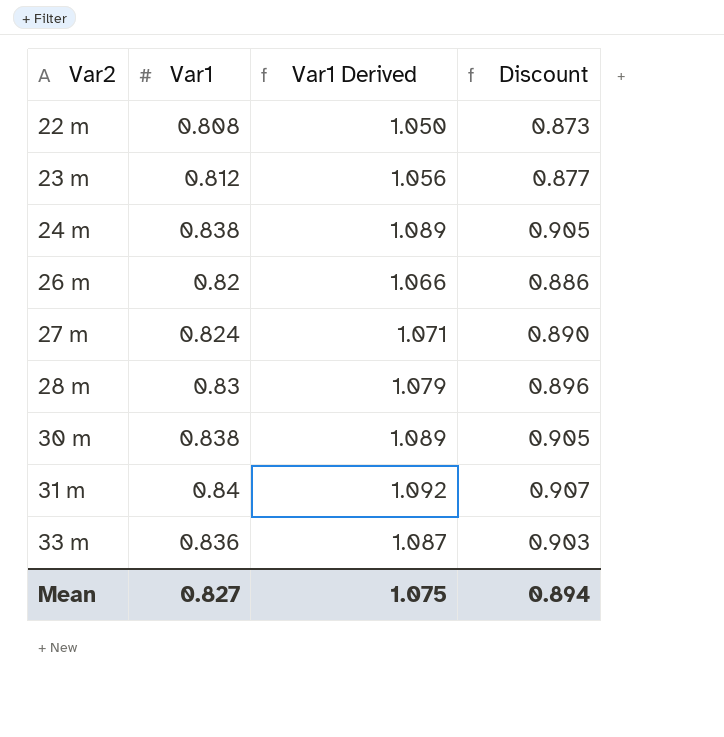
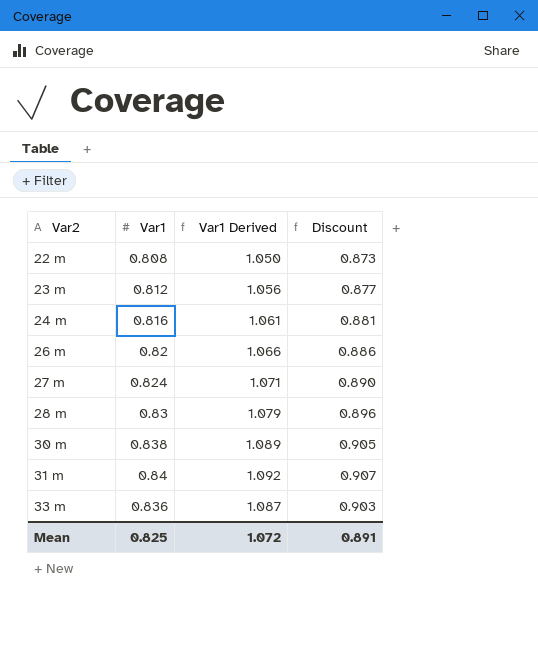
24 m | Var1: 0.838 -> 0.816
24 m | Var1 Derived: 1.089 -> 1.061
24 m | Discount: 0.905 -> 0.881
Mean | Var1: 0.827 -> 0.825
Mean | Var1 Derived: 1.075 -> 1.072
Mean | Discount: 0.894 -> 0.891

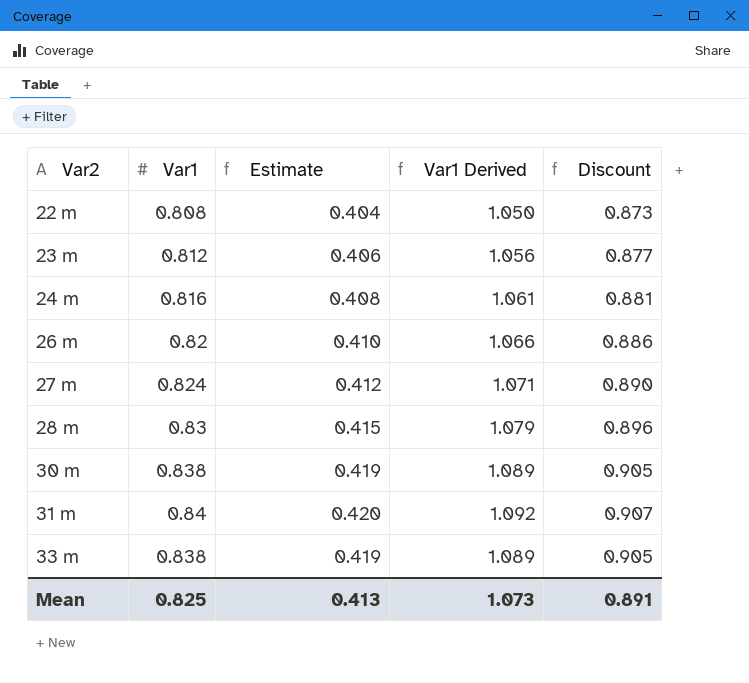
column Estimate | formula: none -> [Var1] * 0.5
33 m | Var1: 0.836 -> 0.838
33 m | Var1 Derived: 1.087 -> 1.089
33 m | Discount: 0.903 -> 0.905
Mean | Var1 Derived: 1.072 -> 1.073

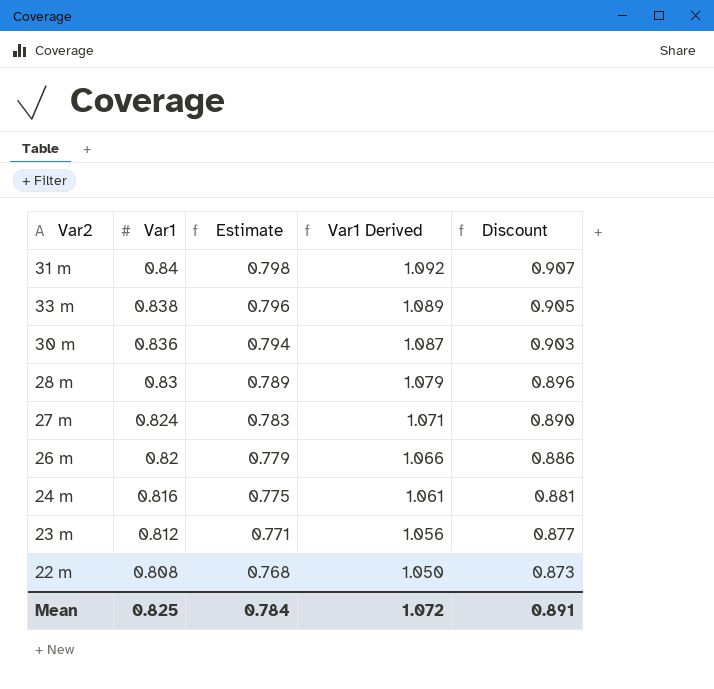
row order: Var2 ascending -> Var1 descending
column Estimate | formula: [Var1] * 0.5 -> [Var1] * 0.95
30 m | Var1: 0.838 -> 0.836
30 m | Var1 Derived: 1.089 -> 1.087
30 m | Discount: 0.905 -> 0.903
Mean | Estimate: 0.413 -> 0.784
Mean | Var1 Derived: 1.073 -> 1.072

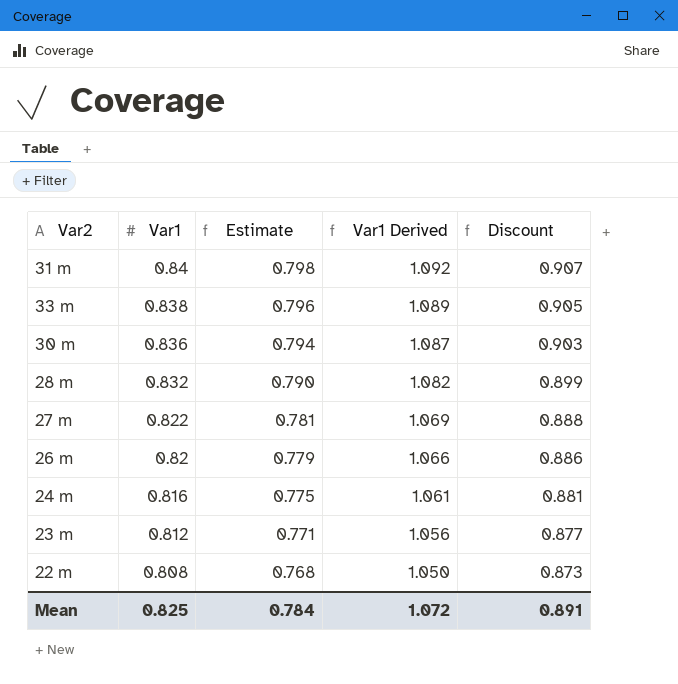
28 m | Var1: 0.83 -> 0.832
28 m | Estimate: 0.789 -> 0.790
28 m | Var1 Derived: 1.079 -> 1.082
28 m | Discount: 0.896 -> 0.899
27 m | Var1: 0.824 -> 0.822
27 m | Estimate: 0.783 -> 0.781
27 m | Var1 Derived: 1.071 -> 1.069
27 m | Discount: 0.890 -> 0.888

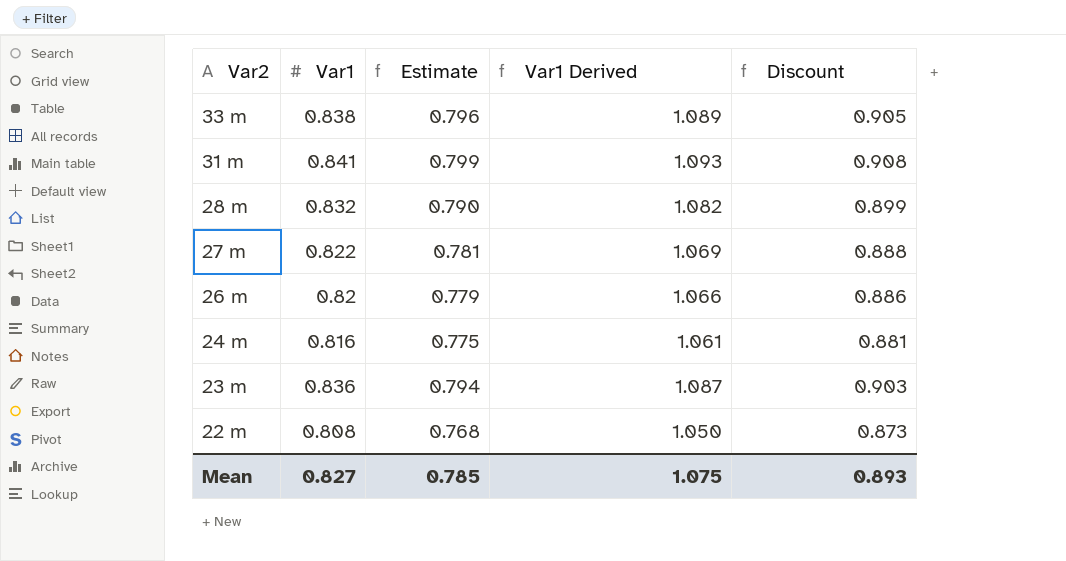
row order: Var1 descending -> Var2 descending
row 30 m: 0.836 | 0.794 | 1.087 | 0.903 -> none
31 m | Var1: 0.84 -> 0.841
31 m | Estimate: 0.798 -> 0.799
31 m | Var1 Derived: 1.092 -> 1.093
31 m | Discount: 0.907 -> 0.908
23 m | Var1: 0.812 -> 0.836
23 m | Estimate: 0.771 -> 0.794
23 m | Var1 Derived: 1.056 -> 1.087
23 m | Discount: 0.877 -> 0.903
Mean | Var1: 0.825 -> 0.827
Mean | Estimate: 0.784 -> 0.785
Mean | Var1 Derived: 1.072 -> 1.075
Mean | Discount: 0.891 -> 0.893

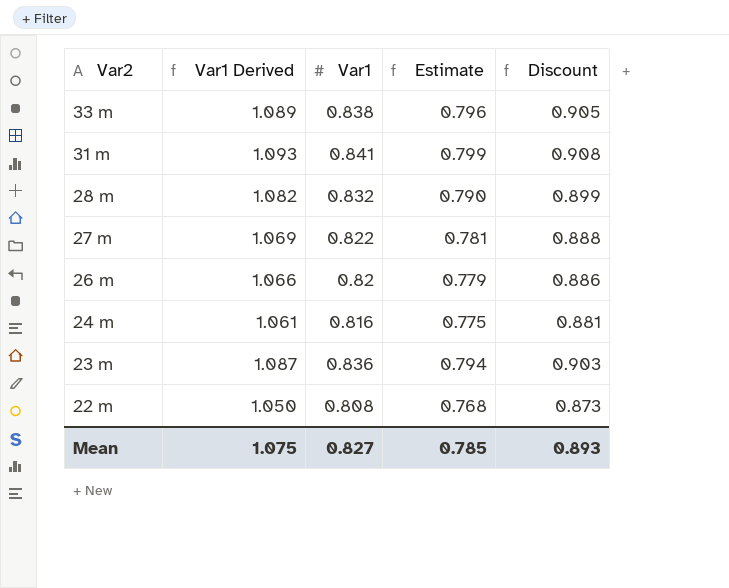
column Var1 Derived | position: 4 -> 2

